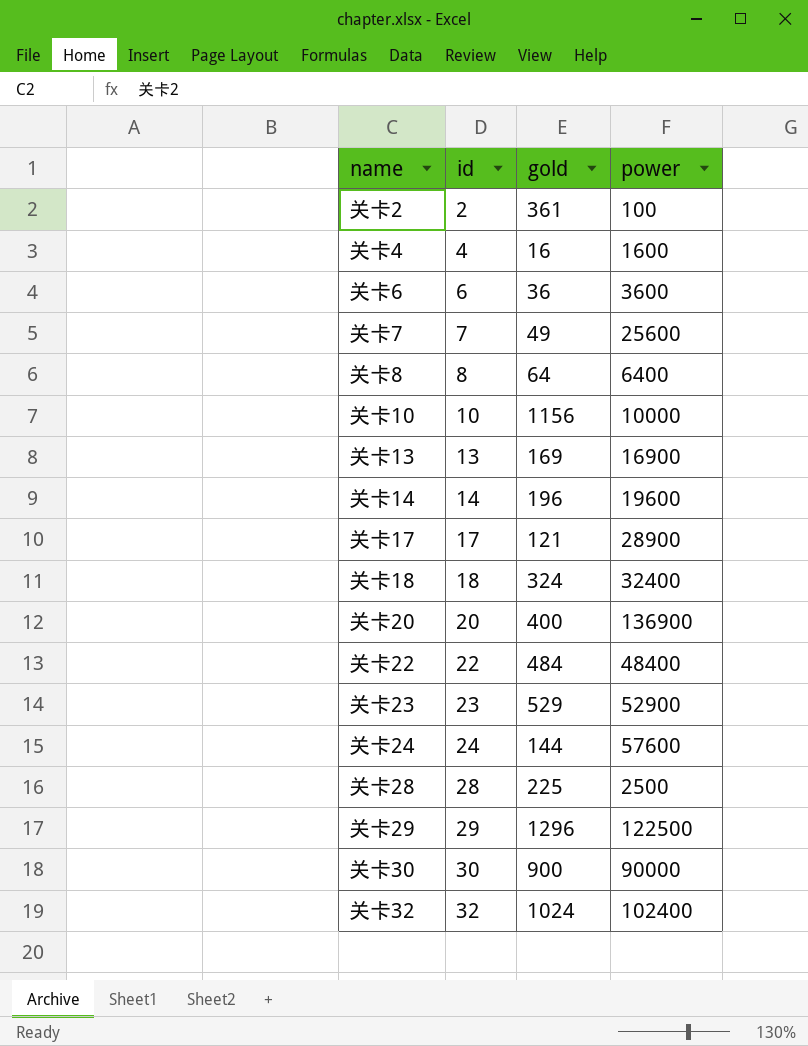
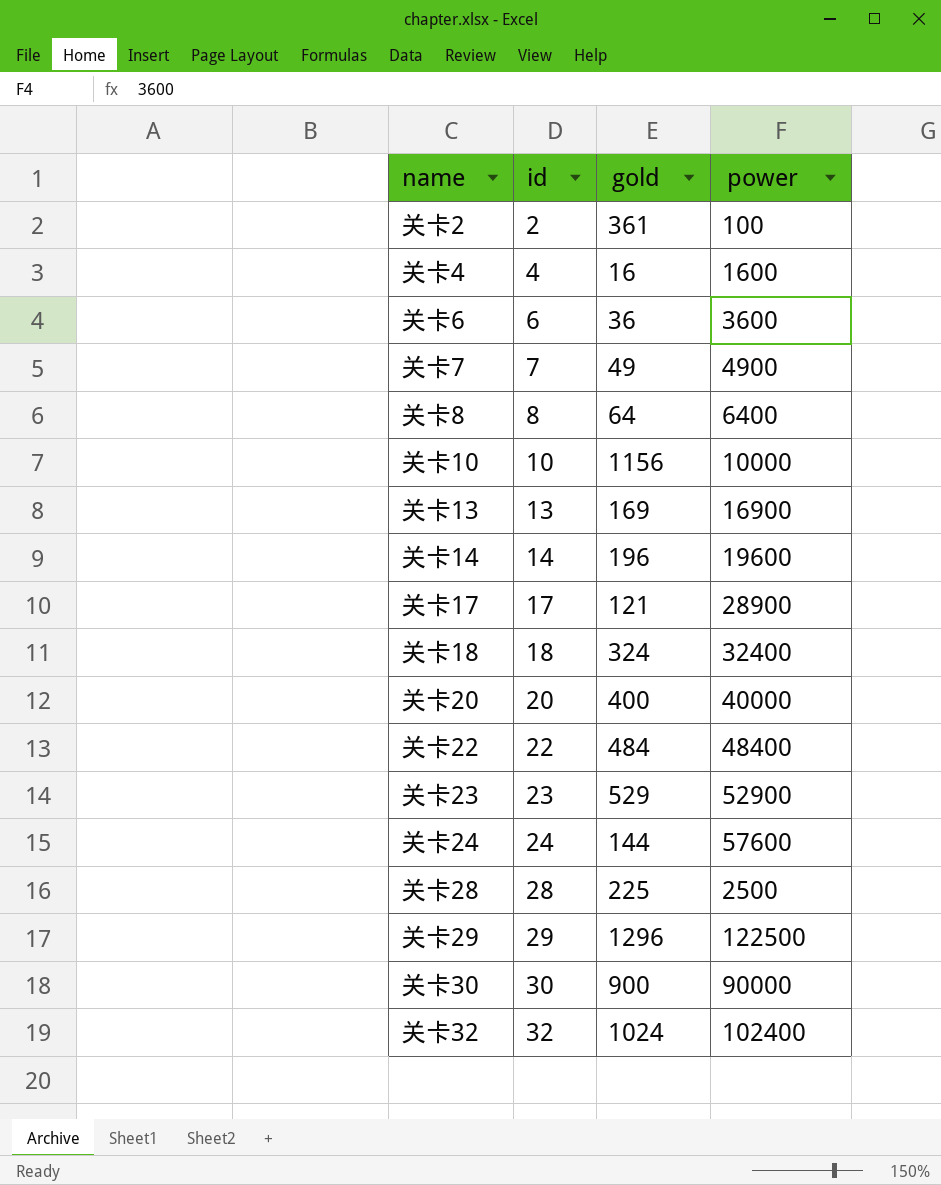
关卡7 | power: 25600 -> 4900
关卡20 | power: 136900 -> 40000

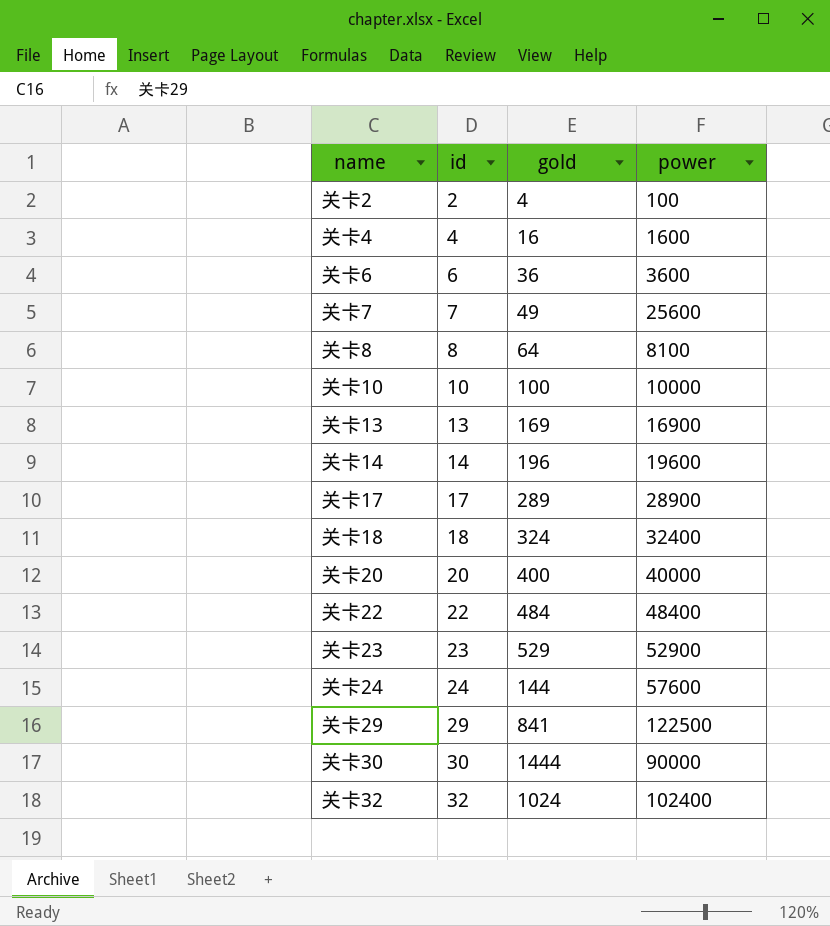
row 关卡28: 28 | 225 | 2500 -> none
关卡2 | gold: 361 -> 4
关卡7 | power: 4900 -> 25600
关卡8 | power: 6400 -> 8100
关卡10 | gold: 1156 -> 100
关卡17 | gold: 121 -> 289
关卡29 | gold: 1296 -> 841
关卡30 | gold: 900 -> 1444

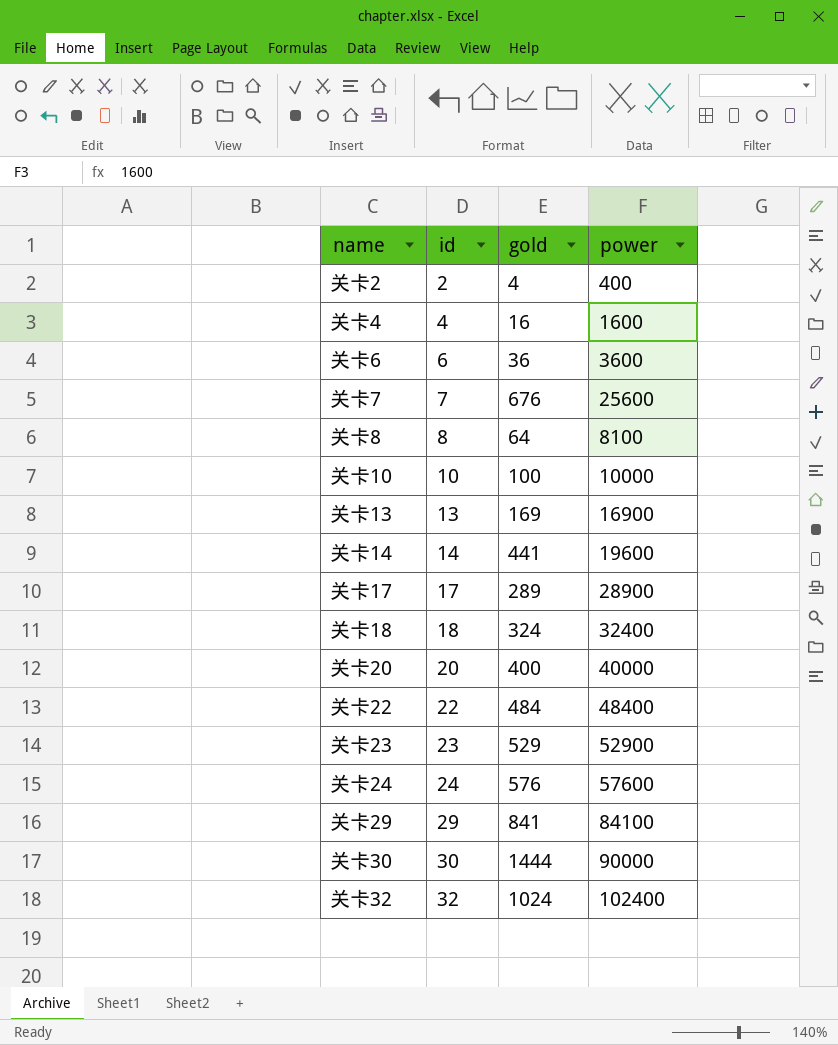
关卡2 | power: 100 -> 400
关卡7 | gold: 49 -> 676
关卡14 | gold: 196 -> 441
关卡24 | gold: 144 -> 576
关卡29 | power: 122500 -> 84100

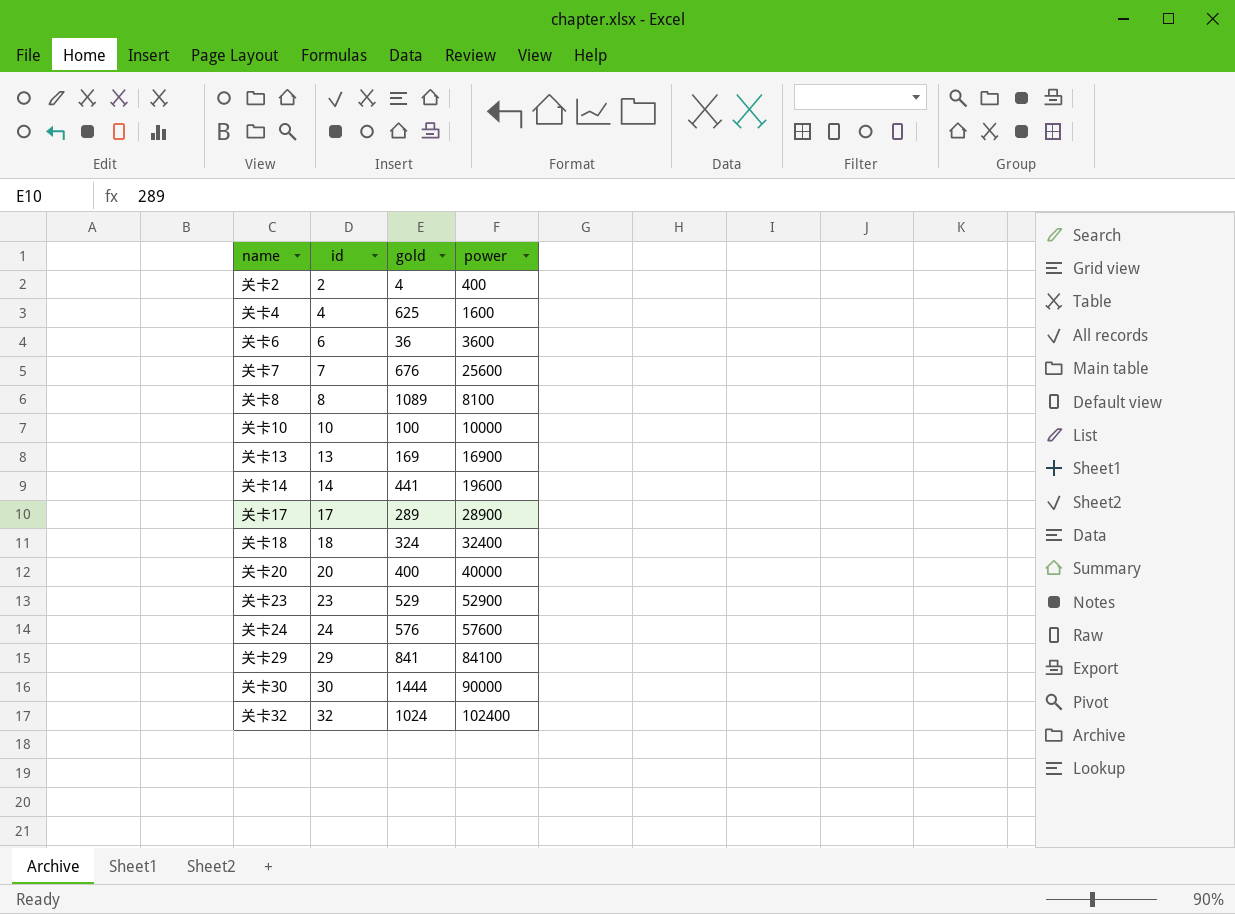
row 关卡22: 22 | 484 | 48400 -> none
关卡4 | gold: 16 -> 625
关卡8 | gold: 64 -> 1089

